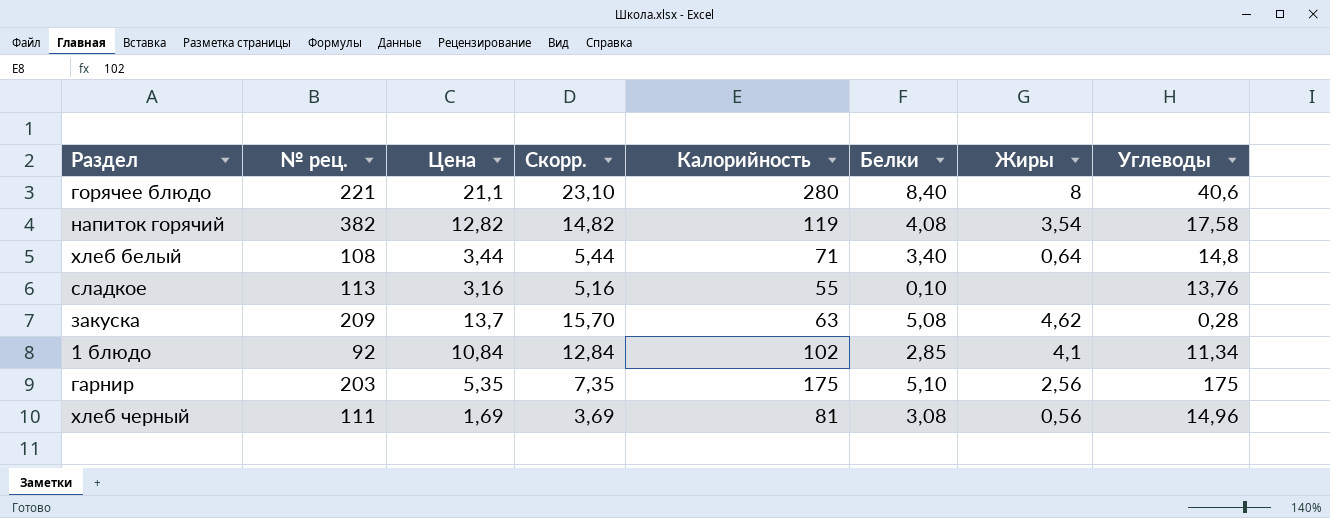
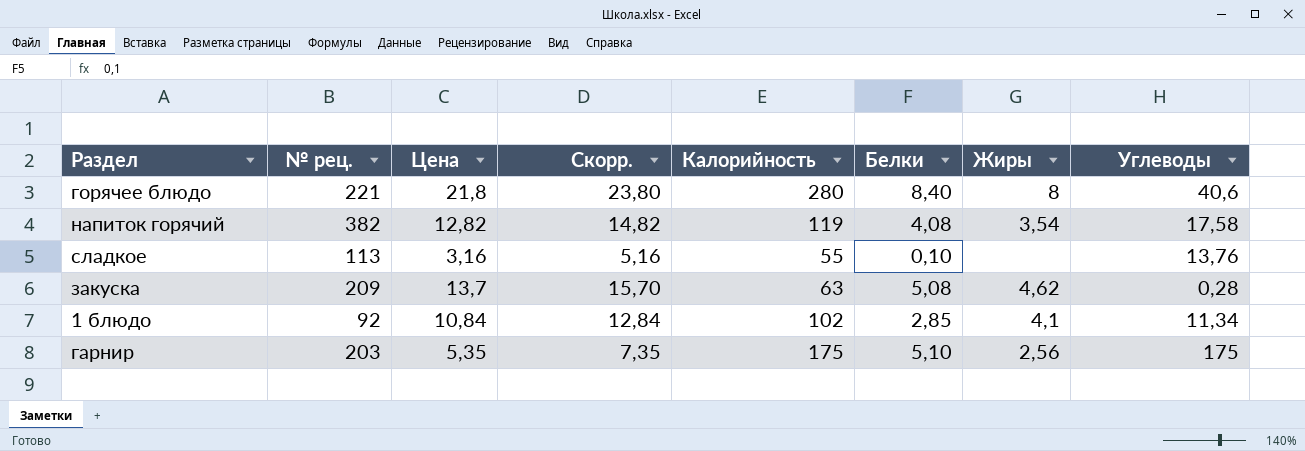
row хлеб белый: 108 | 3,44 | 5,44 | 71 | 3,40 | 0,64 | 14,8 -> none
row хлеб черный: 111 | 1,69 | 3,69 | 81 | 3,08 | 0,56 | 14,96 -> none
горячее блюдо | Цена: 21,1 -> 21,8
горячее блюдо | Скорр.: 23,10 -> 23,80

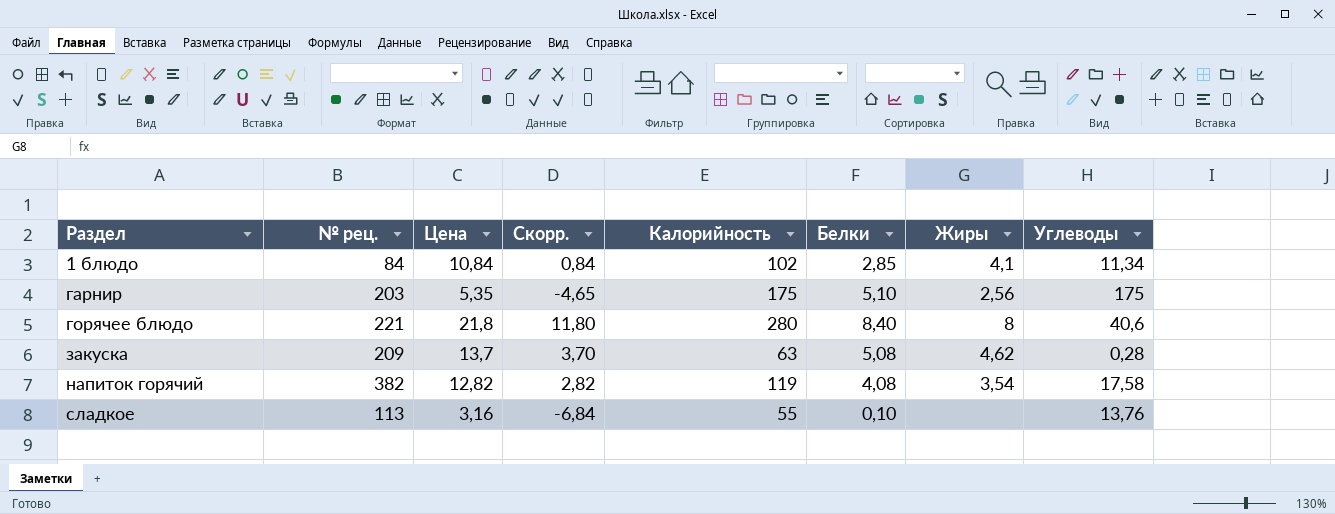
row order: none -> Раздел ascending
column Скорр. | formula: [Цена] + 2 -> [Цена] - 10
1 блюдо | № рец.: 92 -> 84

